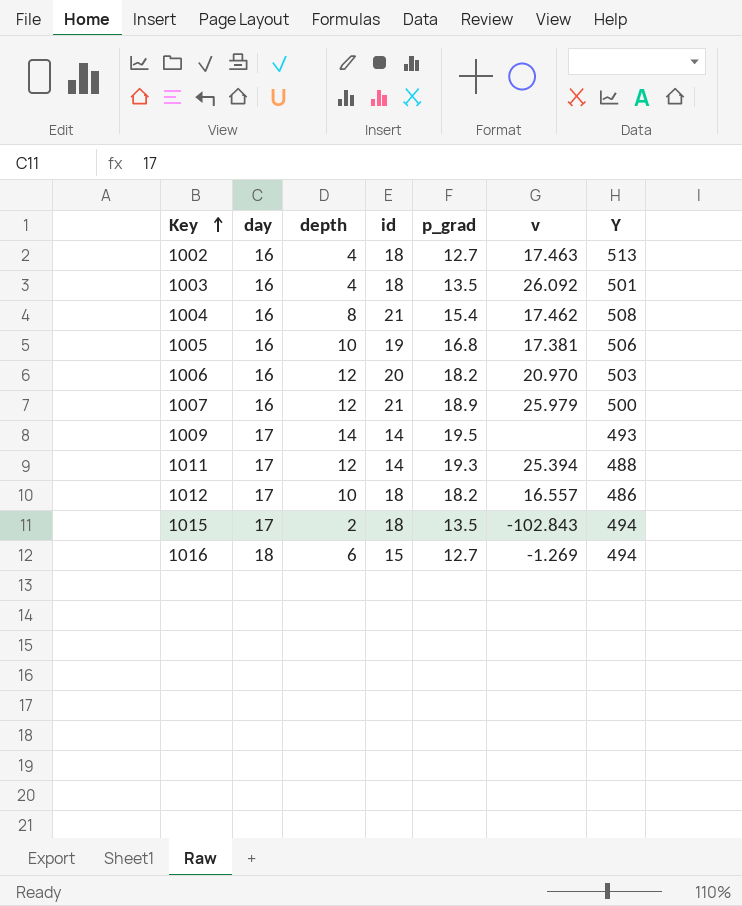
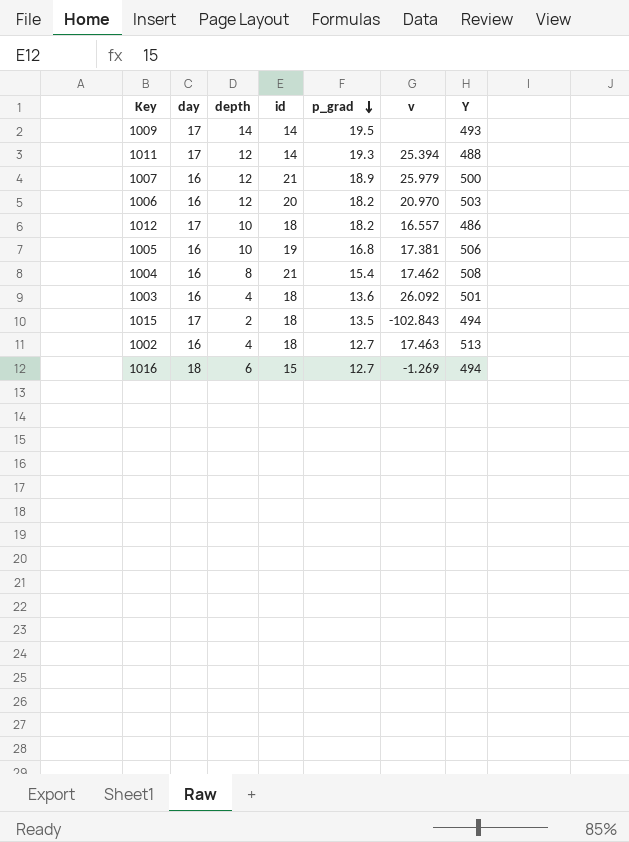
row order: Key ascending -> p_grad descending
1003 | p_grad: 13.5 -> 13.6

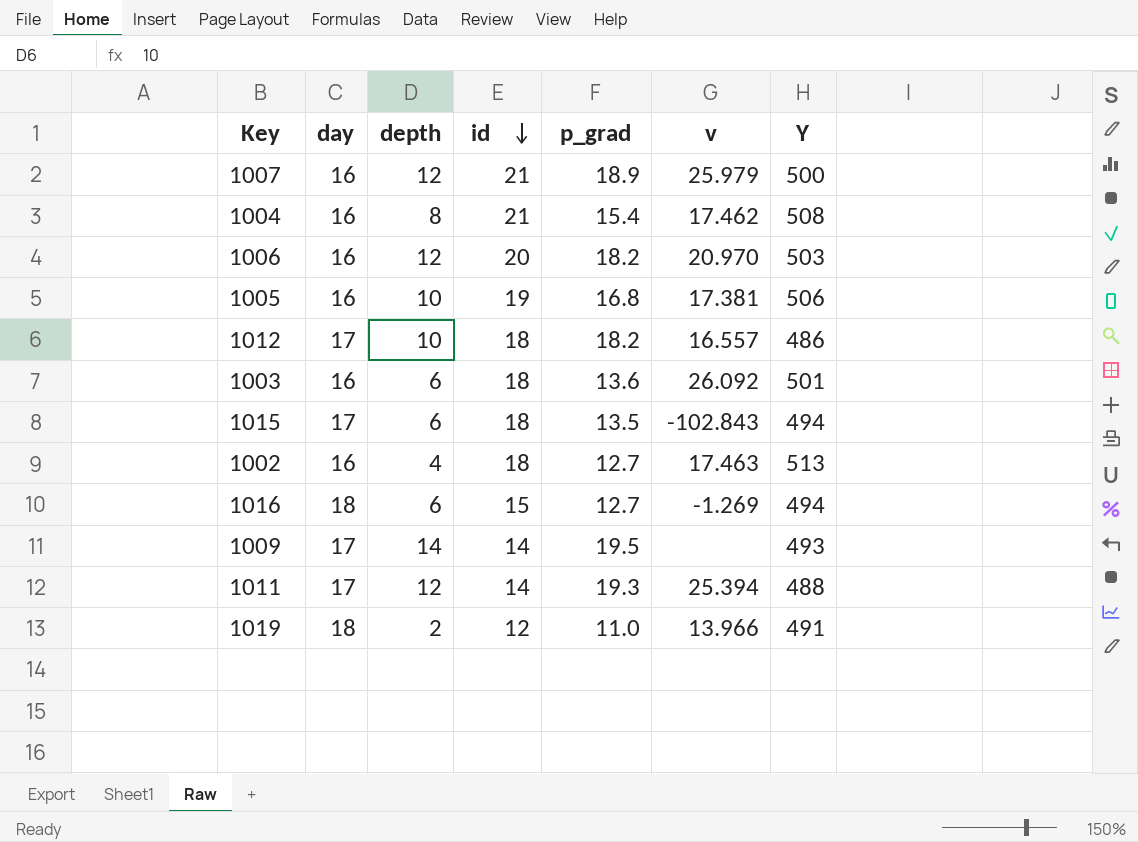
row order: p_grad descending -> id descending
1003 | depth: 4 -> 6
1015 | depth: 2 -> 6
row 1019: none -> 18 | 2 | 12 | 11.0 | 13.966 | 491

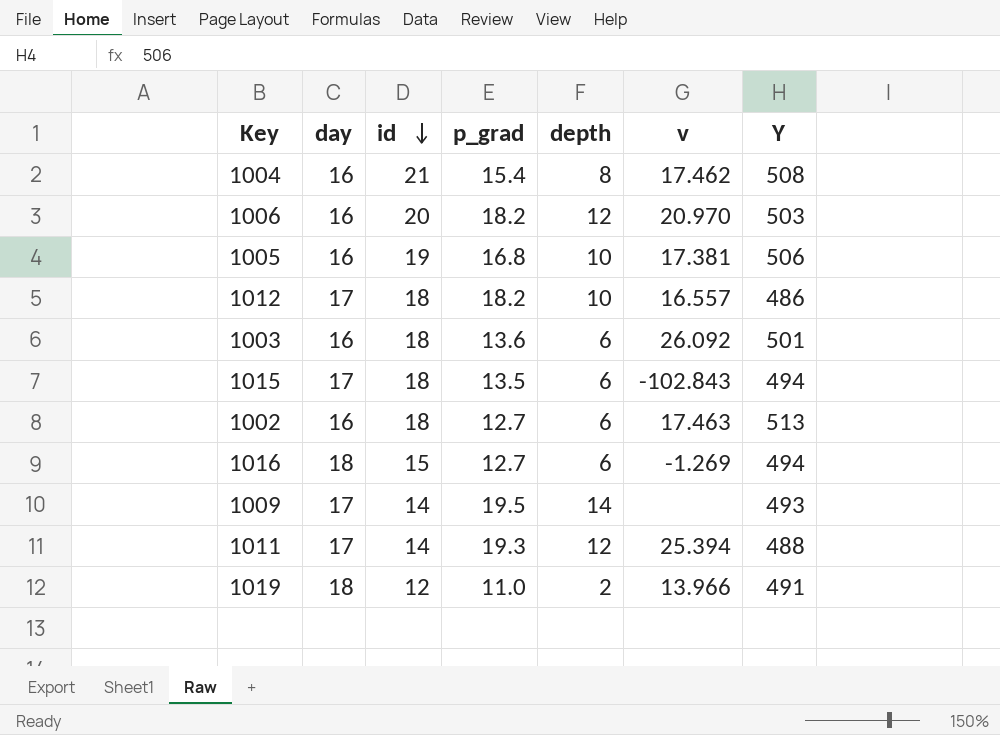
column depth | position: 3 -> 5
row 1007: 16 | 12 | 21 | 18.9 | 25.979 | 500 -> none
1002 | depth: 4 -> 6

